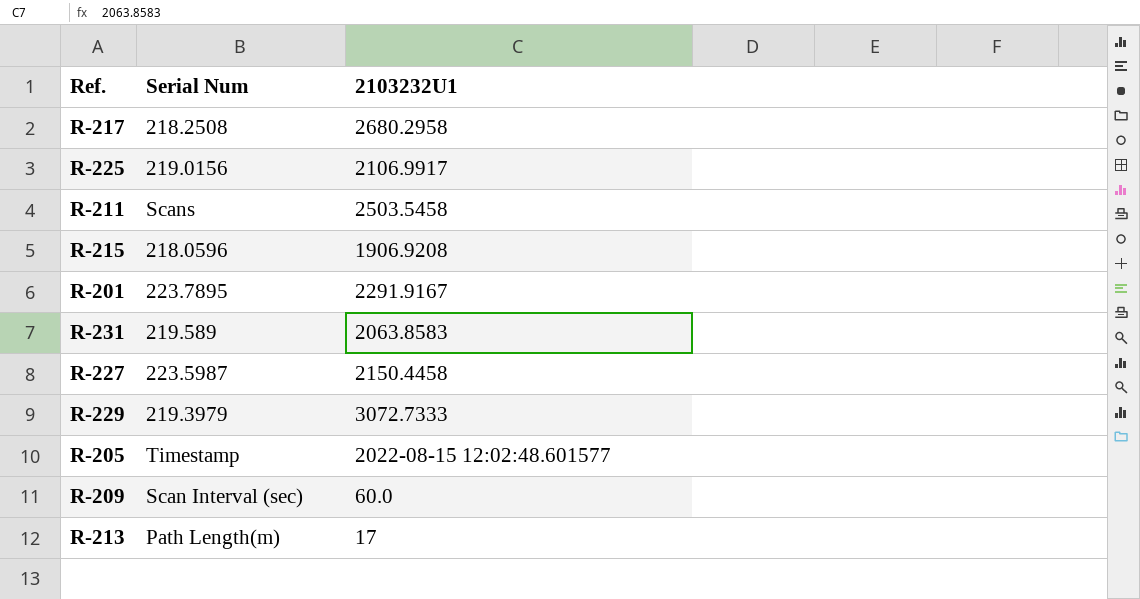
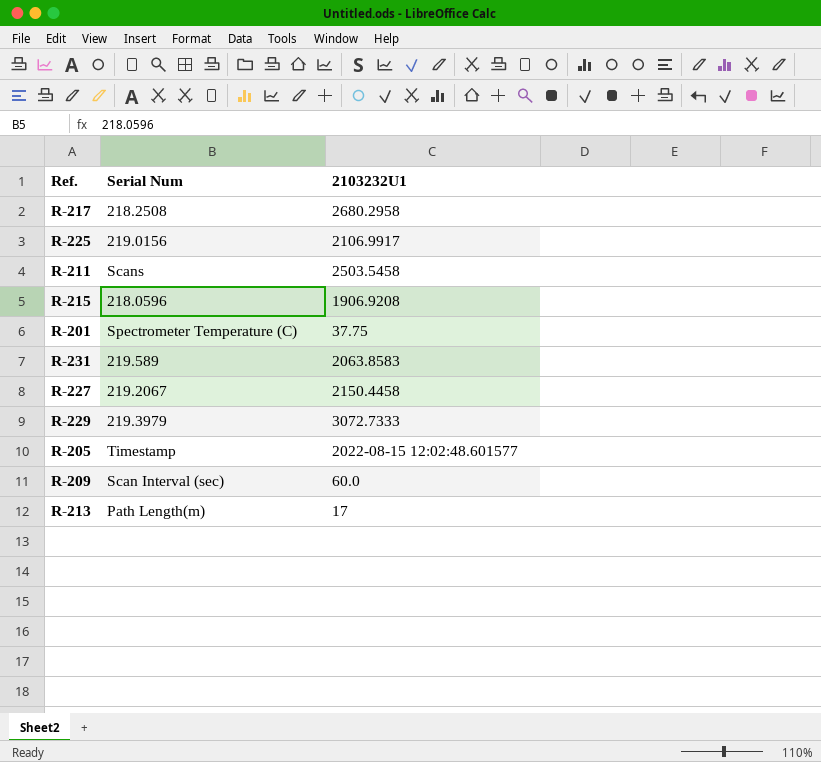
R-201 | Serial Num: 223.7895 -> Spectrometer Temperature (C)
R-201 | 2103232U1: 2291.9167 -> 37.75
R-227 | Serial Num: 223.5987 -> 219.2067

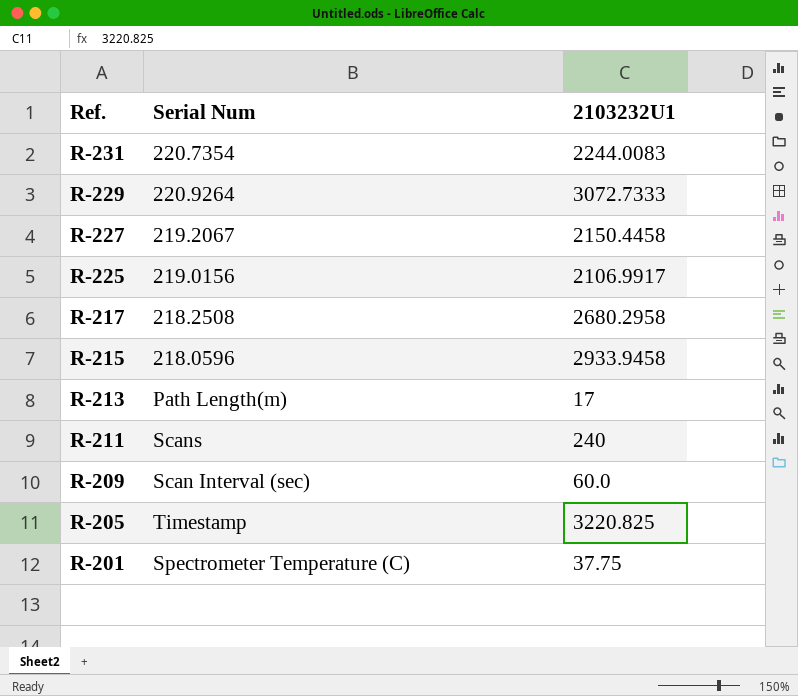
row order: none -> Ref. descending
R-231 | Serial Num: 219.589 -> 220.7354
R-231 | 2103232U1: 2063.8583 -> 2244.0083
R-229 | Serial Num: 219.3979 -> 220.9264
R-215 | 2103232U1: 1906.9208 -> 2933.9458
R-211 | 2103232U1: 2503.5458 -> 240
R-205 | 2103232U1: 2022-08-15 12:02:48.601577 -> 3220.825

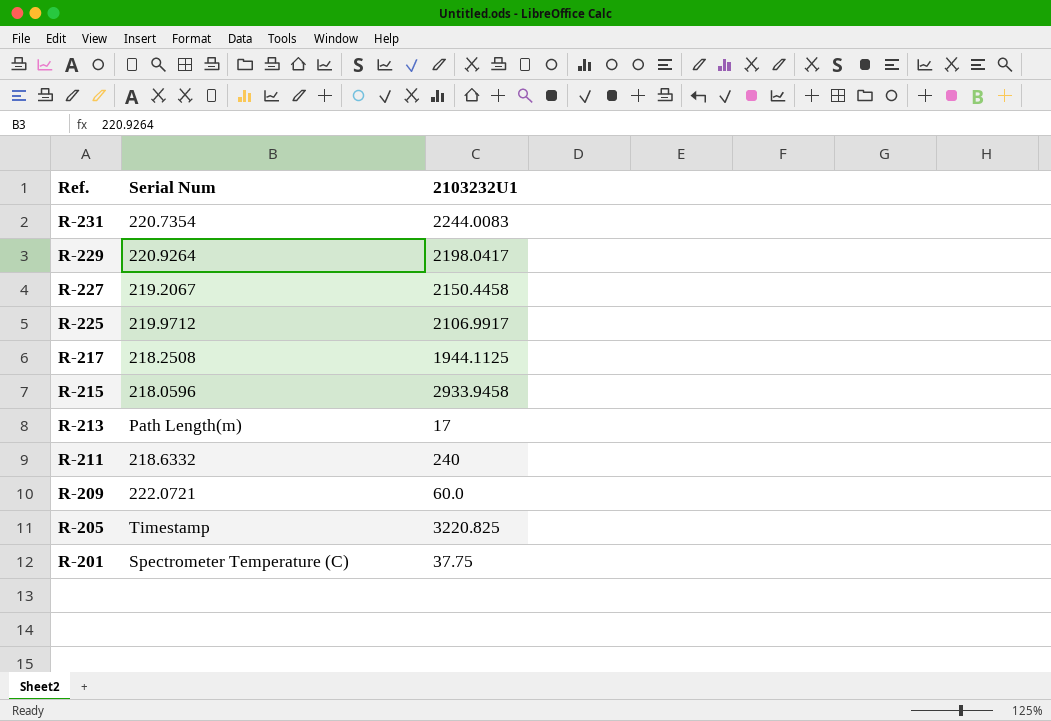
R-229 | 2103232U1: 3072.7333 -> 2198.0417
R-225 | Serial Num: 219.0156 -> 219.9712
R-217 | 2103232U1: 2680.2958 -> 1944.1125
R-211 | Serial Num: Scans -> 218.6332
R-209 | Serial Num: Scan Interval (sec) -> 222.0721

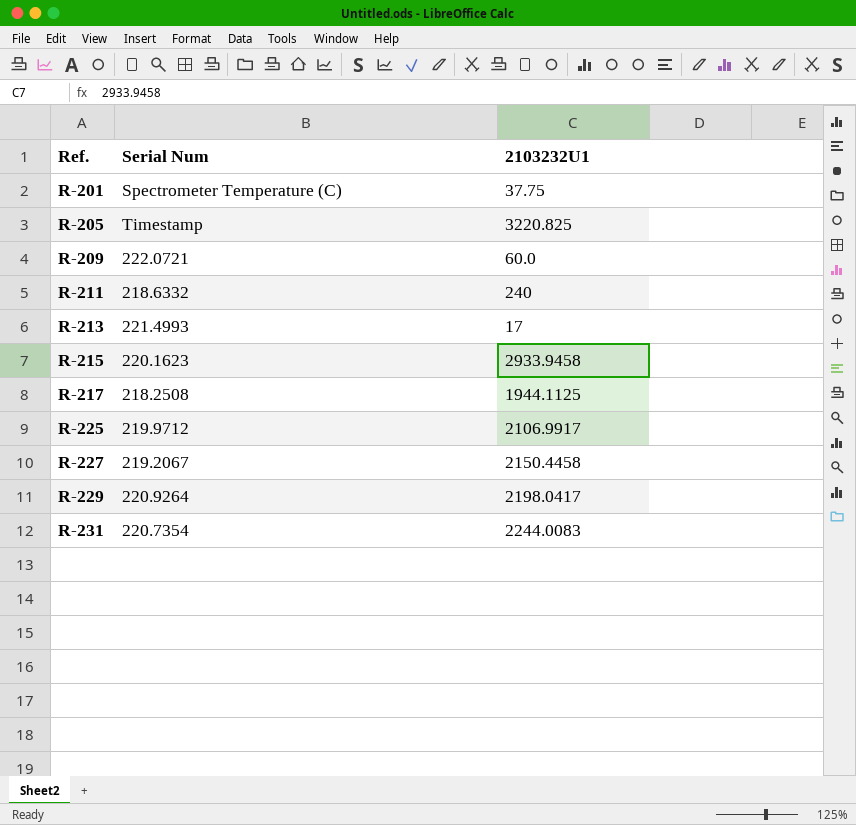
row order: Ref. descending -> Ref. ascending
R-213 | Serial Num: Path Length(m) -> 221.4993
R-215 | Serial Num: 218.0596 -> 220.1623

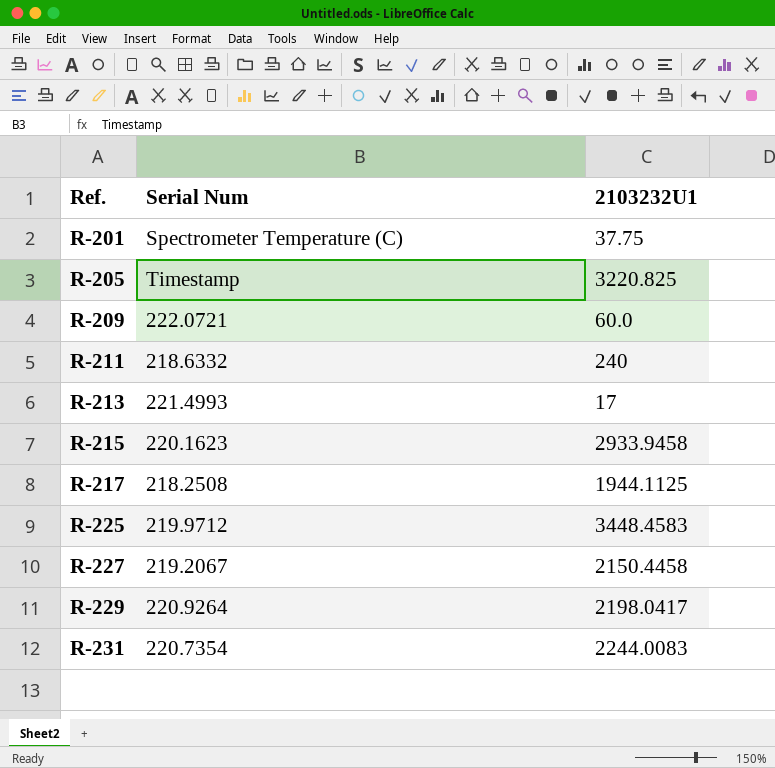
R-225 | 2103232U1: 2106.9917 -> 3448.4583

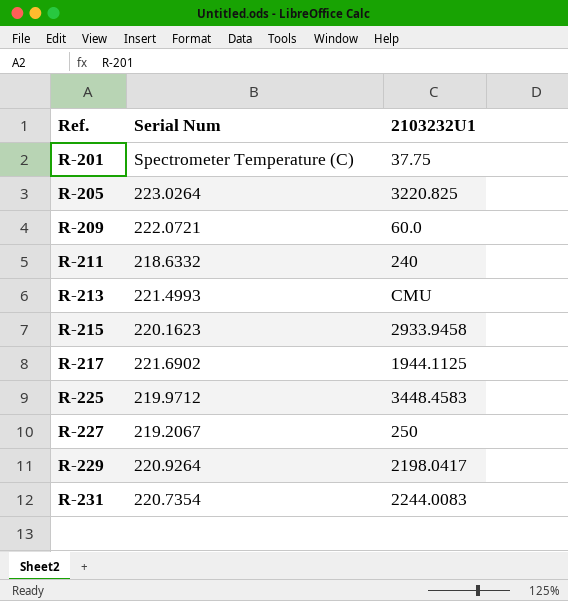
R-205 | Serial Num: Timestamp -> 223.0264
R-213 | 2103232U1: 17 -> CMU
R-217 | Serial Num: 218.2508 -> 221.6902
R-227 | 2103232U1: 2150.4458 -> 250

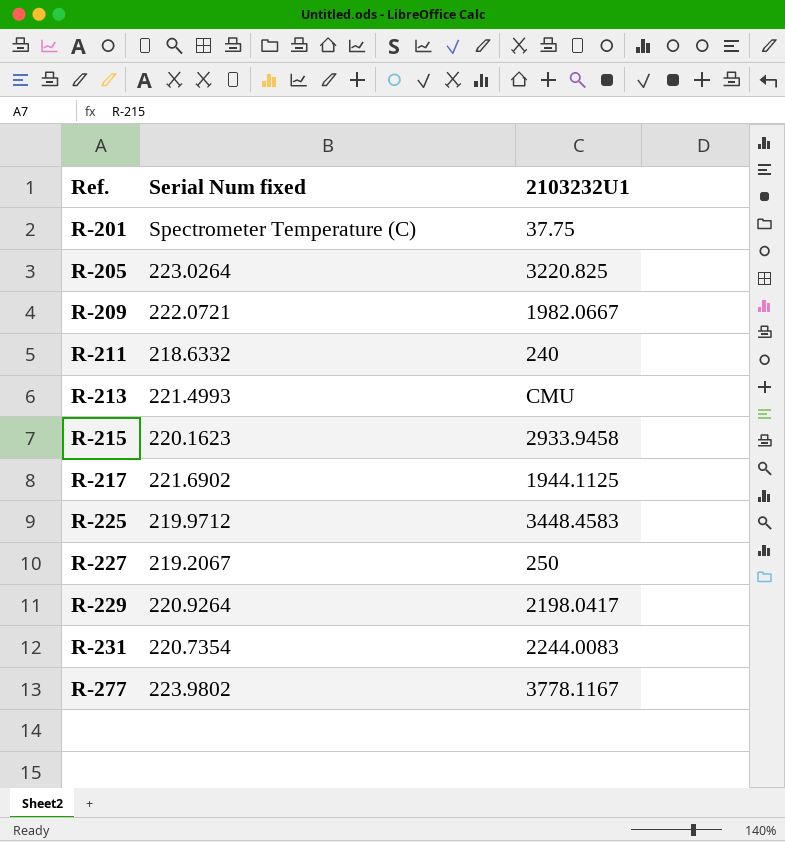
column name: Serial Num -> Serial Num fixed
R-209 | 2103232U1: 60.0 -> 1982.0667
row R-277: none -> 223.9802 | 3778.1167

